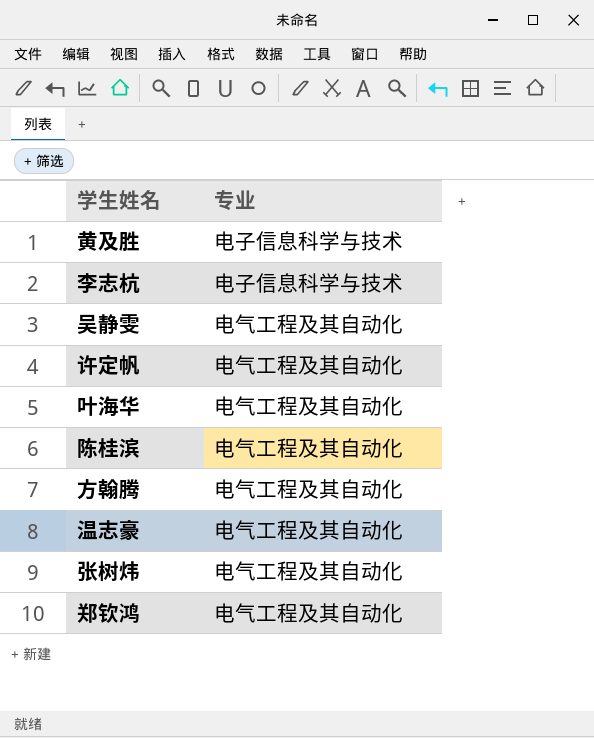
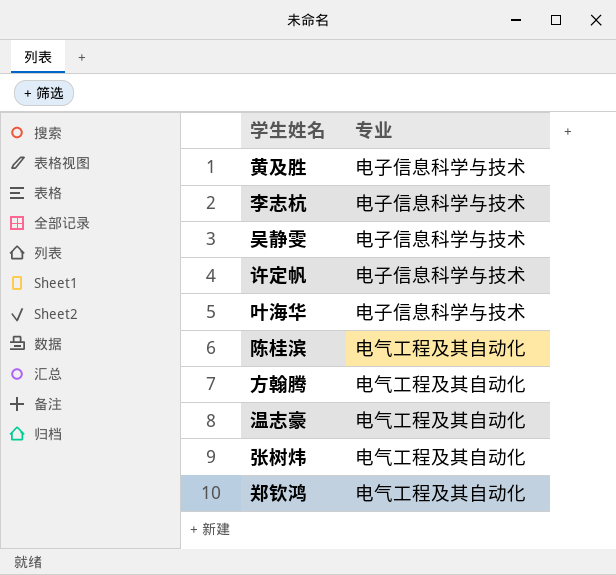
吴静雯 | 专业: 电气工程及其自动化 -> 电子信息科学与技术
许定帆 | 专业: 电气工程及其自动化 -> 电子信息科学与技术
叶海华 | 专业: 电气工程及其自动化 -> 电子信息科学与技术

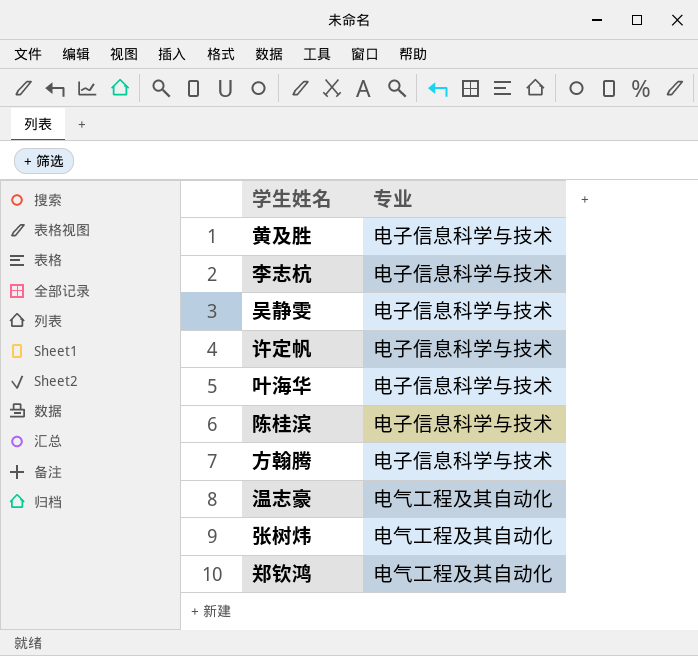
陈桂滨 | 专业: 电气工程及其自动化 -> 电子信息科学与技术
方翰腾 | 专业: 电气工程及其自动化 -> 电子信息科学与技术

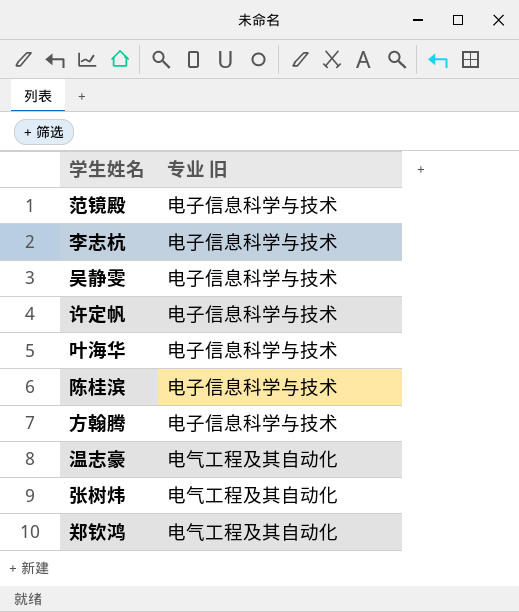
column name: 专业 -> 专业 旧
row 黄及胜: 电子信息科学与技术 -> none
row 范镜殿: none -> 电子信息科学与技术

